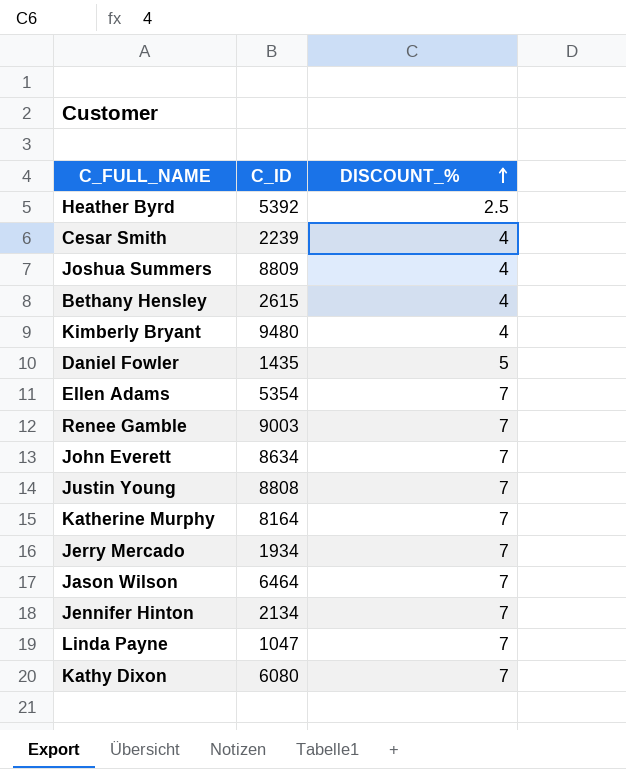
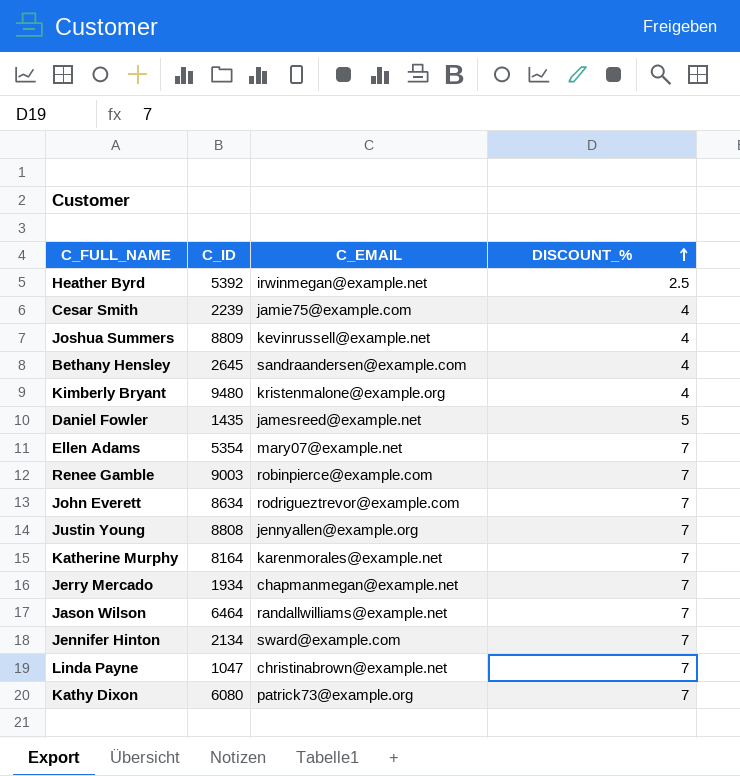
column C_EMAIL | position: none -> 3
Bethany Hensley | C_ID: 2615 -> 2645

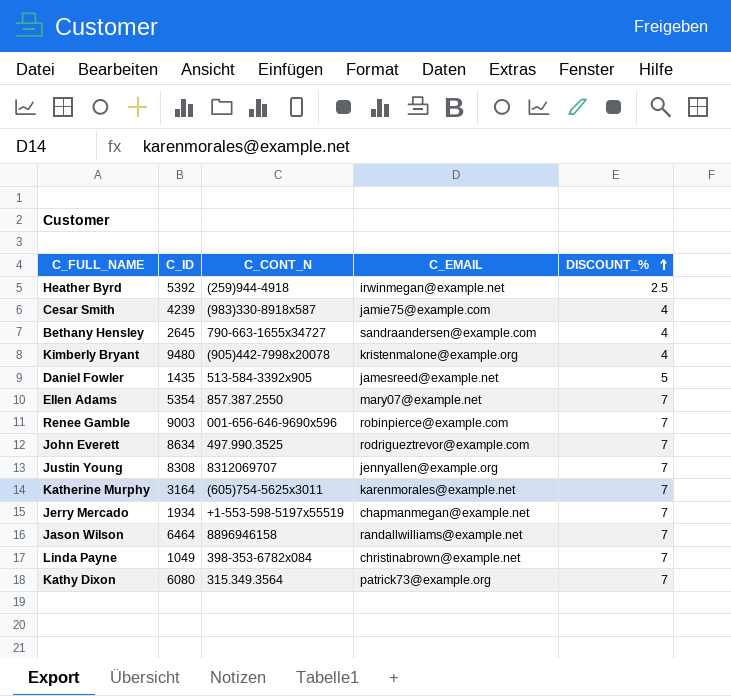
column C_CONT_N | position: none -> 3
row Joshua Summers: 8809 | kevinrussell@example.net | 4 -> none
row Jennifer Hinton: 2134 | sward@example.com | 7 -> none
Cesar Smith | C_ID: 2239 -> 4239
Justin Young | C_ID: 8808 -> 8308
Katherine Murphy | C_ID: 8164 -> 3164
Linda Payne | C_ID: 1047 -> 1049

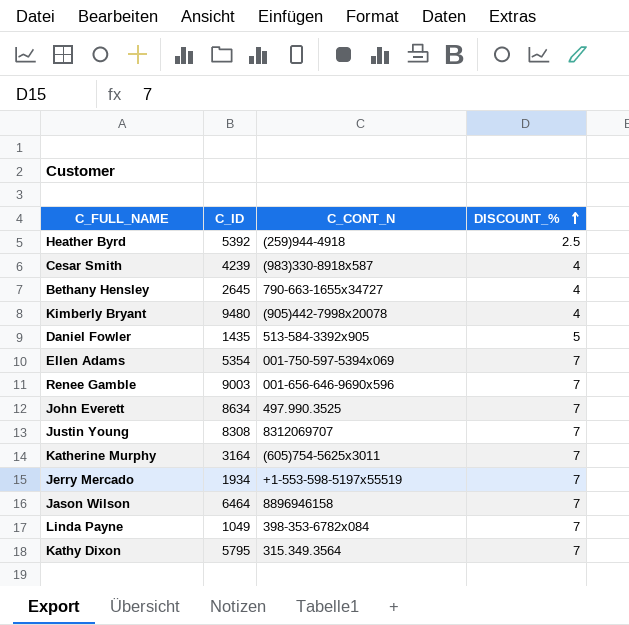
column C_EMAIL | position: 4 -> none
Ellen Adams | C_CONT_N: 857.387.2550 -> 001-750-597-5394x069
Kathy Dixon | C_ID: 6080 -> 5795

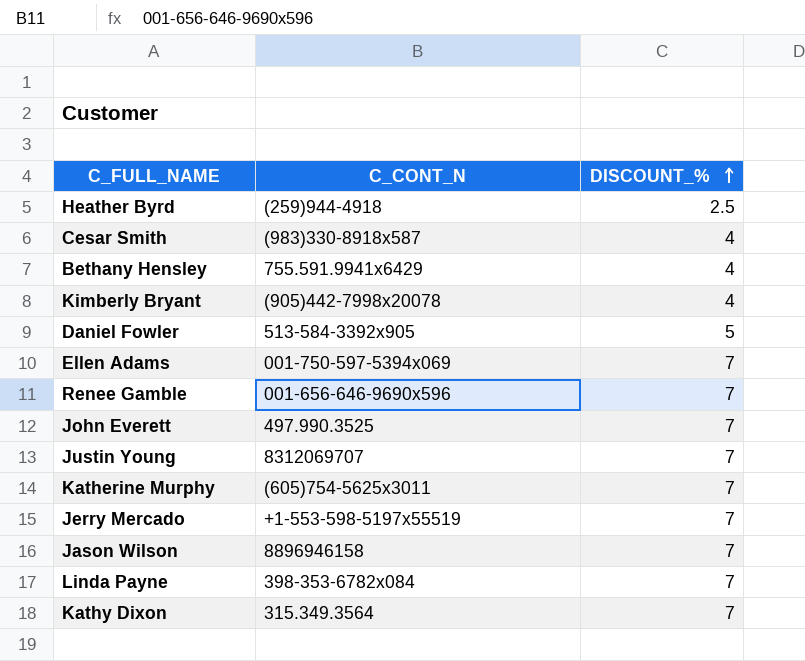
column C_ID | position: 2 -> none
Bethany Hensley | C_CONT_N: 790-663-1655x34727 -> 755.591.9941x6429

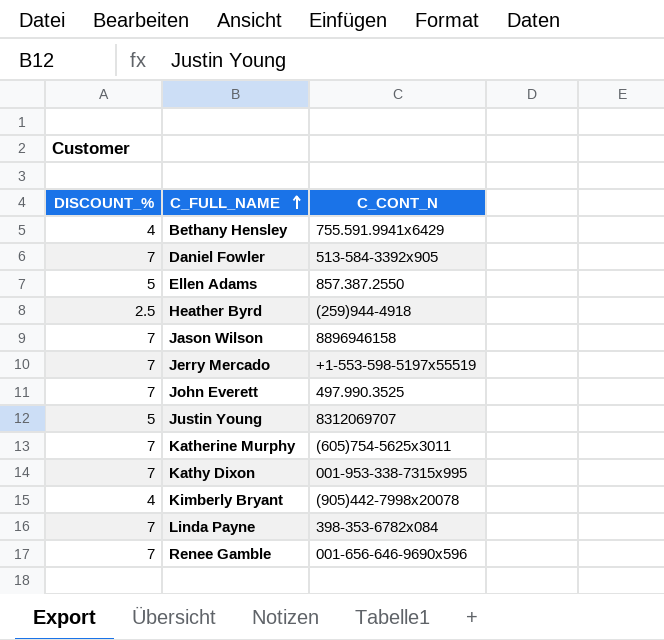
row order: DISCOUNT_% ascending -> C_FULL_NAME ascending
column DISCOUNT_% | position: 3 -> 1
row Cesar Smith: (983)330-8918x587 | 4 -> none
Daniel Fowler | DISCOUNT_%: 5 -> 7
Ellen Adams | DISCOUNT_%: 7 -> 5
Ellen Adams | C_CONT_N: 001-750-597-5394x069 -> 857.387.2550
Justin Young | DISCOUNT_%: 7 -> 5
Kathy Dixon | C_CONT_N: 315.349.3564 -> 001-953-338-7315x995

